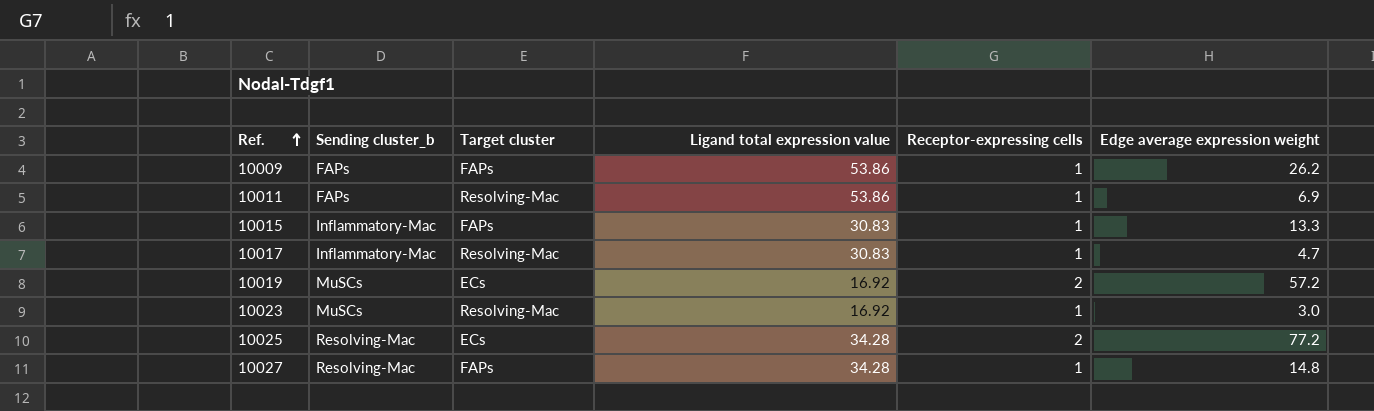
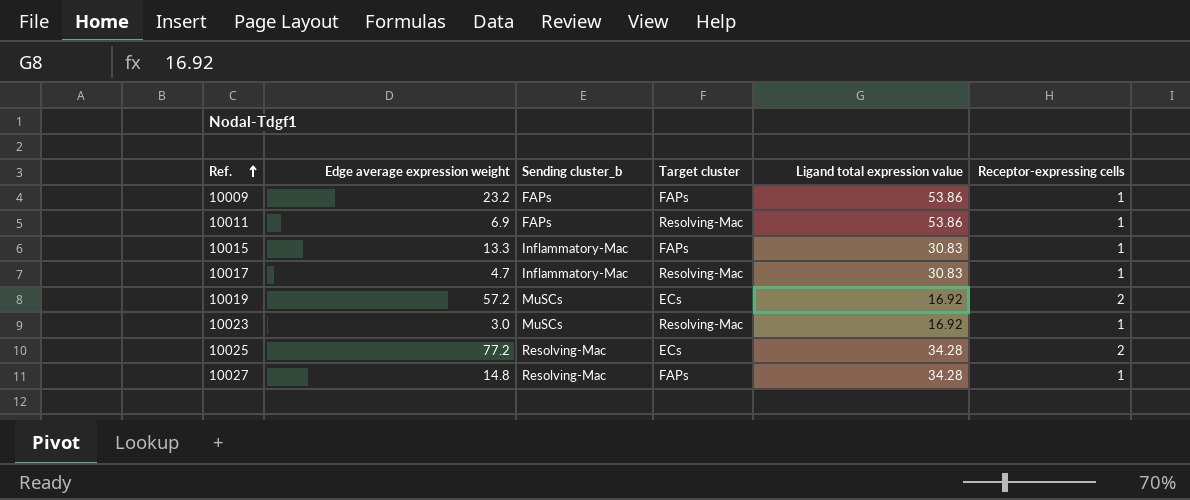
column Edge average expression weight | position: 6 -> 2
10009 | Edge average expression weight: 26.2 -> 23.2

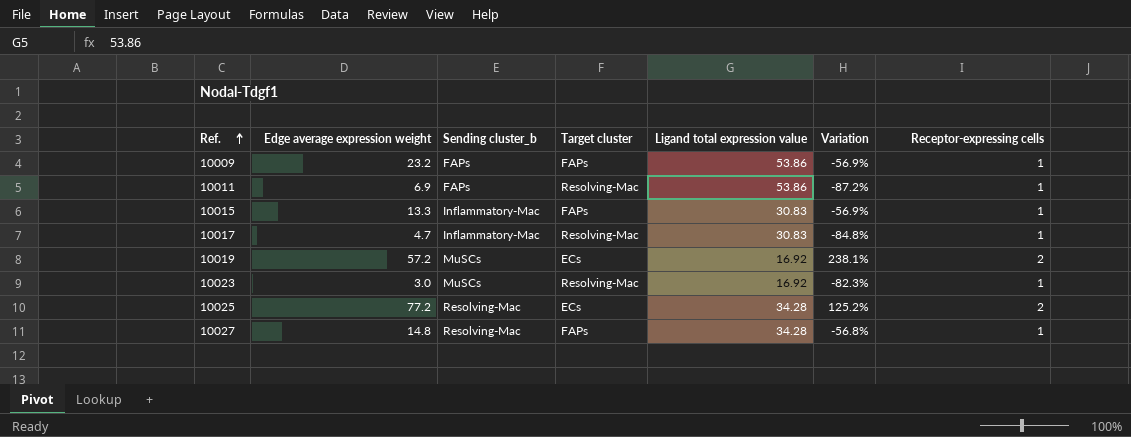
column Variation | formula: none -> ([Edge average expression weight] - [Ligand total expression value]) / [Ligand total expression value]

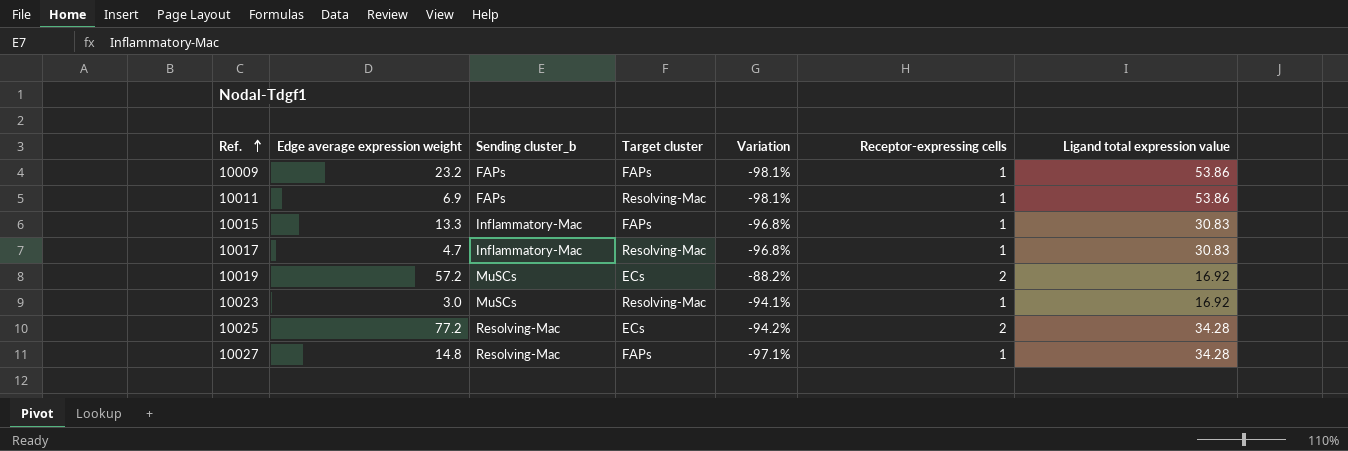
column Variation | formula: ([Edge average expression weight] - [Ligand total expression value]) / [Ligand total expression value] -> ([Receptor-expressing cells] - [Ligand total expression value]) / [Ligand total expression value]
column Ligand total expression value | position: 5 -> 7

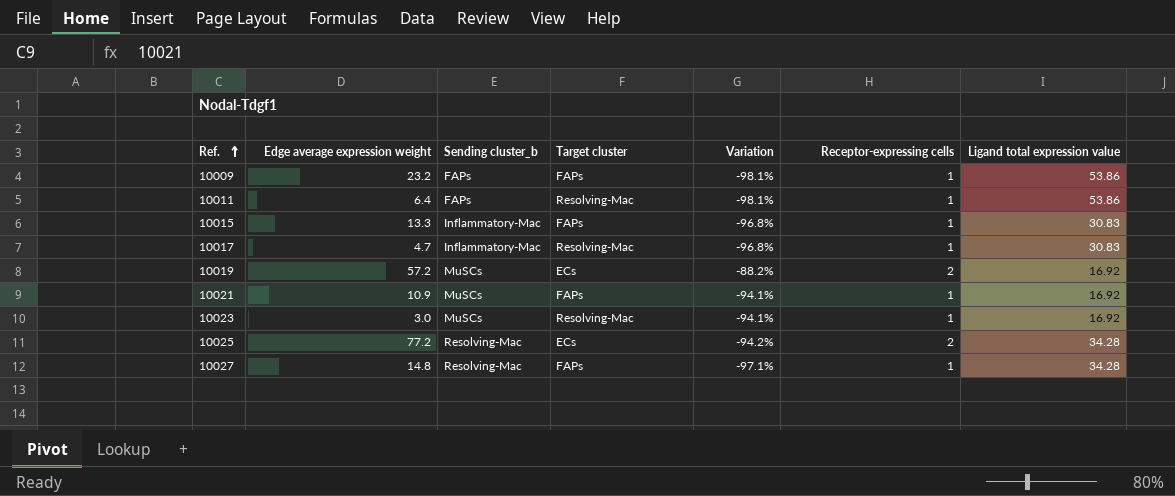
10011 | Edge average expression weight: 6.9 -> 6.4
row 10021: none -> 10.9 | MuSCs | FAPs | -94.1% | 1 | 16.92

